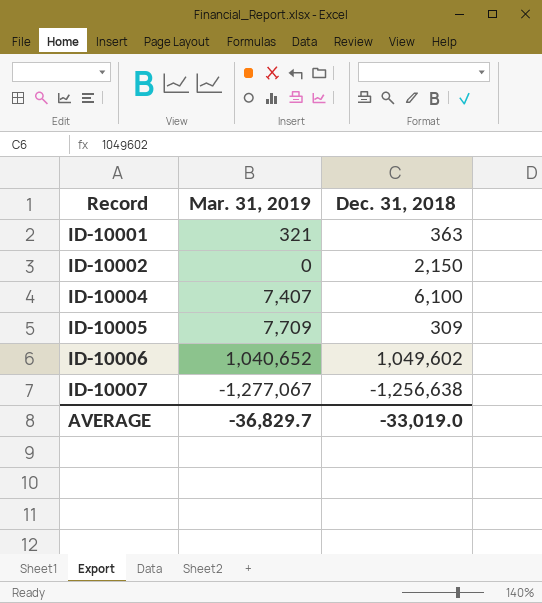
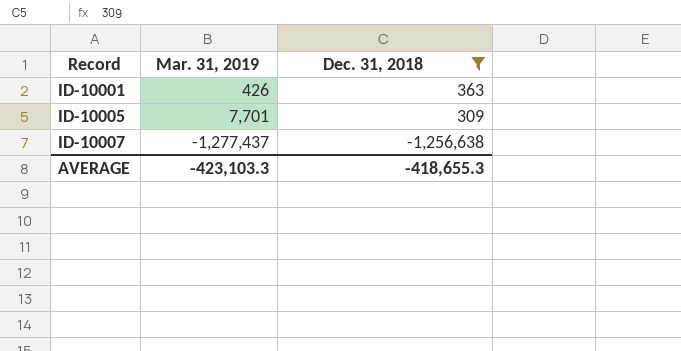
filter: none -> Dec. 31, 2018 <= 363
ID-10001 | Mar. 31, 2019: 321 -> 426
ID-10005 | Mar. 31, 2019: 7,709 -> 7,701
ID-10007 | Mar. 31, 2019: -1,277,067 -> -1,277,437
AVERAGE | Mar. 31, 2019: -36,829.7 -> -423,103.3
AVERAGE | Dec. 31, 2018: -33,019.0 -> -418,655.3

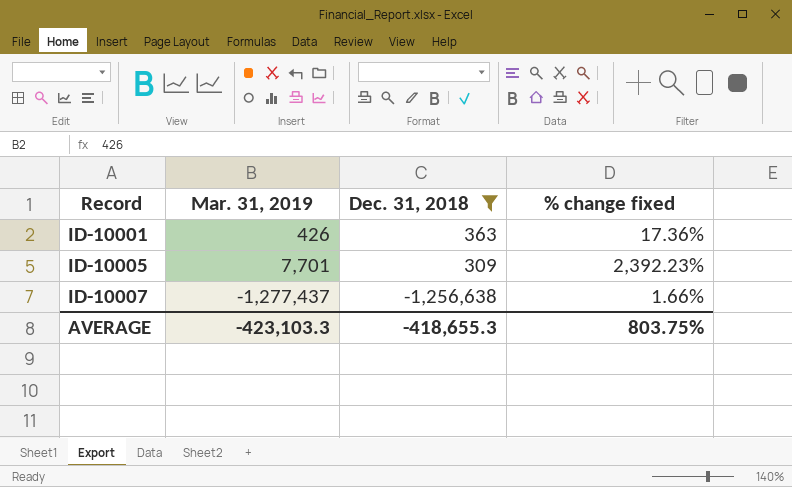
column % change fixed | formula: none -> ([Mar. 31, 2019] - [Dec. 31, 2018]) / [Dec. 31, 2018]

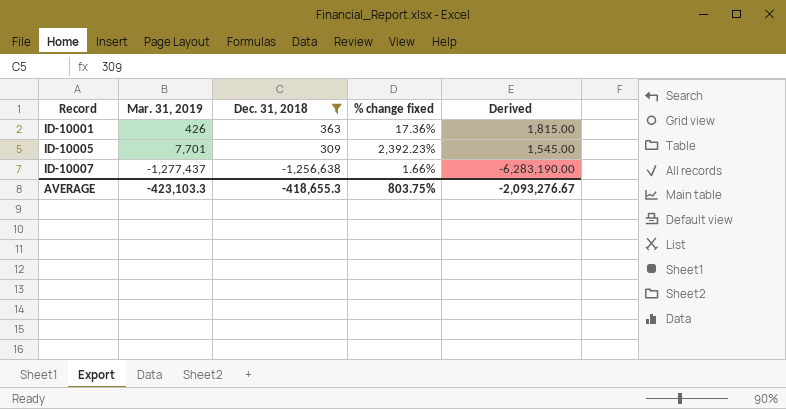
column Derived | formula: none -> [Dec. 31, 2018] * 5

